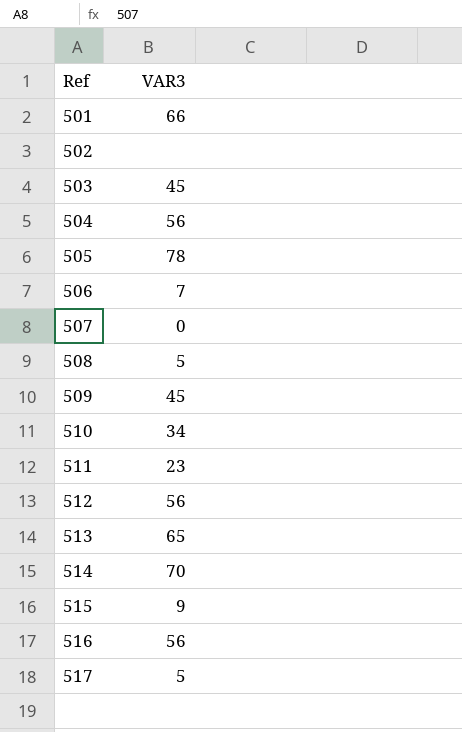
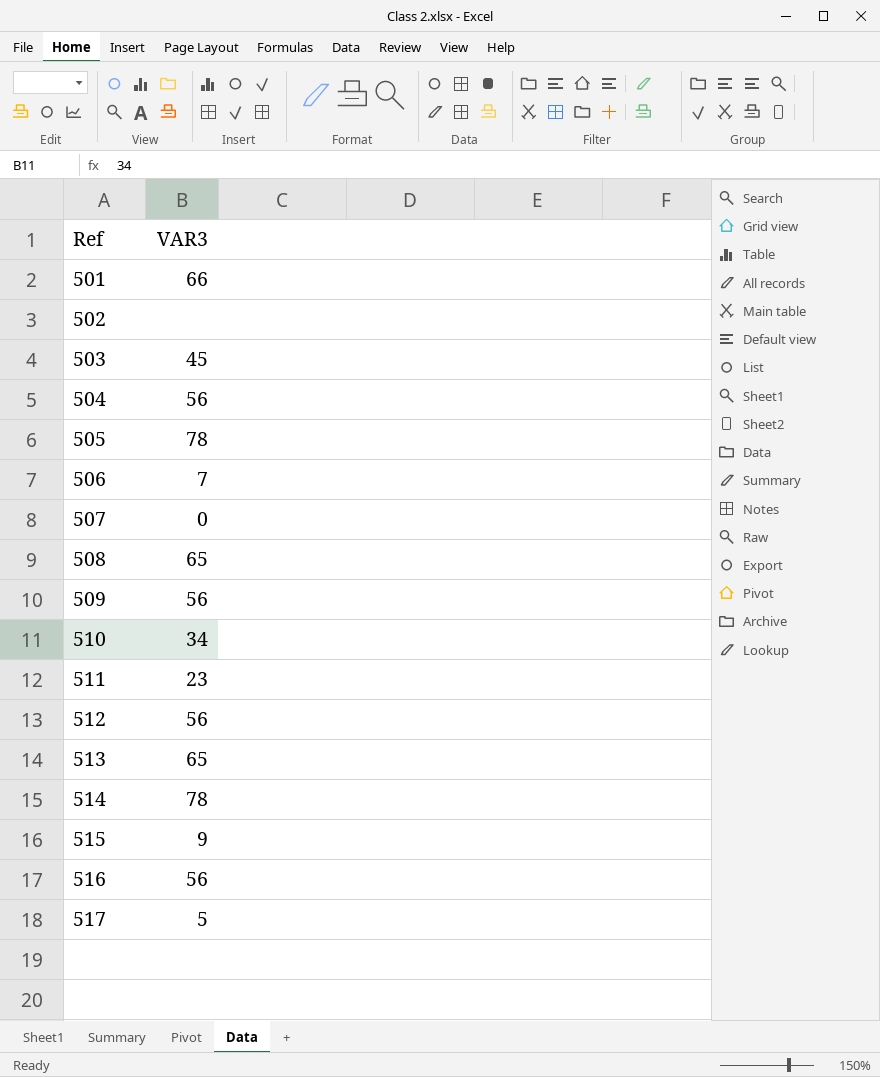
508 | VAR3: 5 -> 65
509 | VAR3: 45 -> 56
514 | VAR3: 70 -> 78

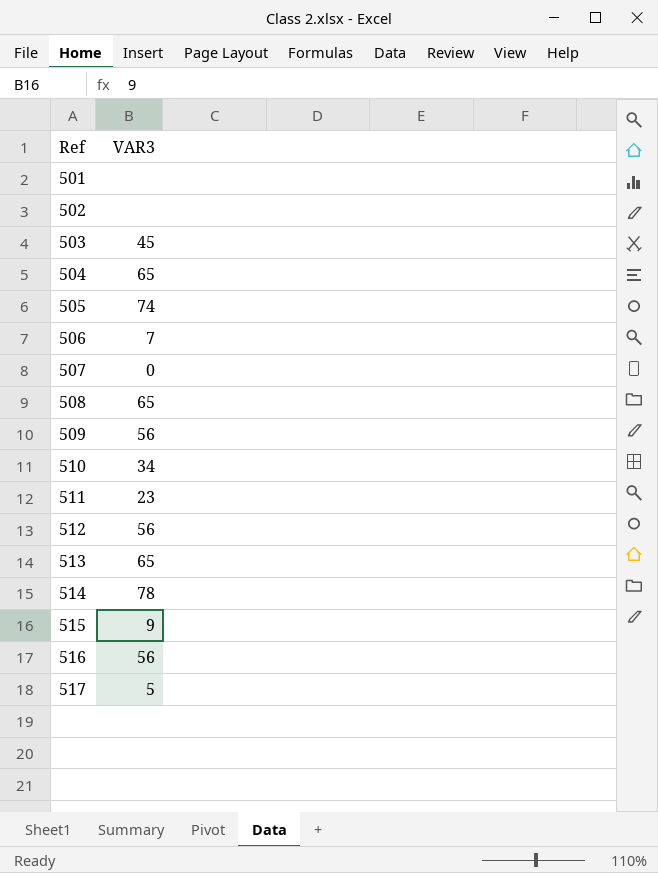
501 | VAR3: 66 -> none
504 | VAR3: 56 -> 65
505 | VAR3: 78 -> 74

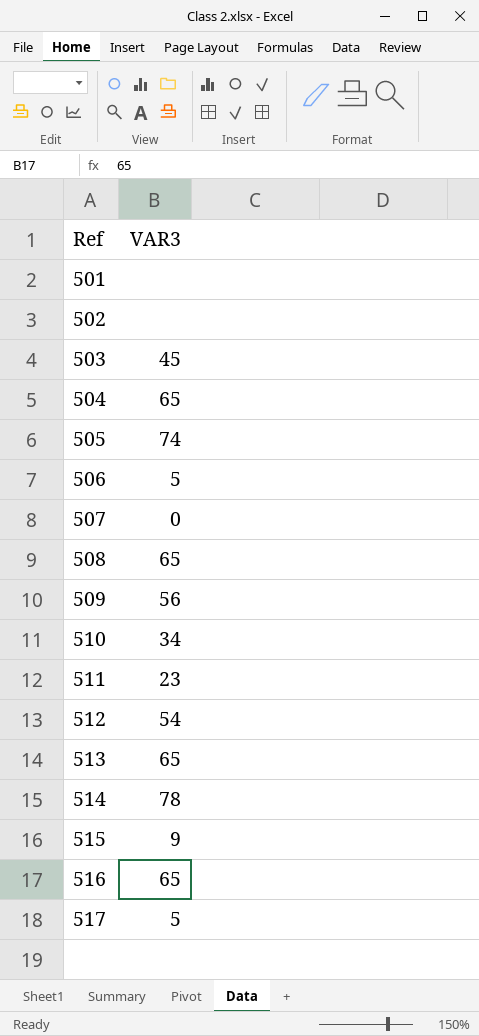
506 | VAR3: 7 -> 5
512 | VAR3: 56 -> 54
516 | VAR3: 56 -> 65

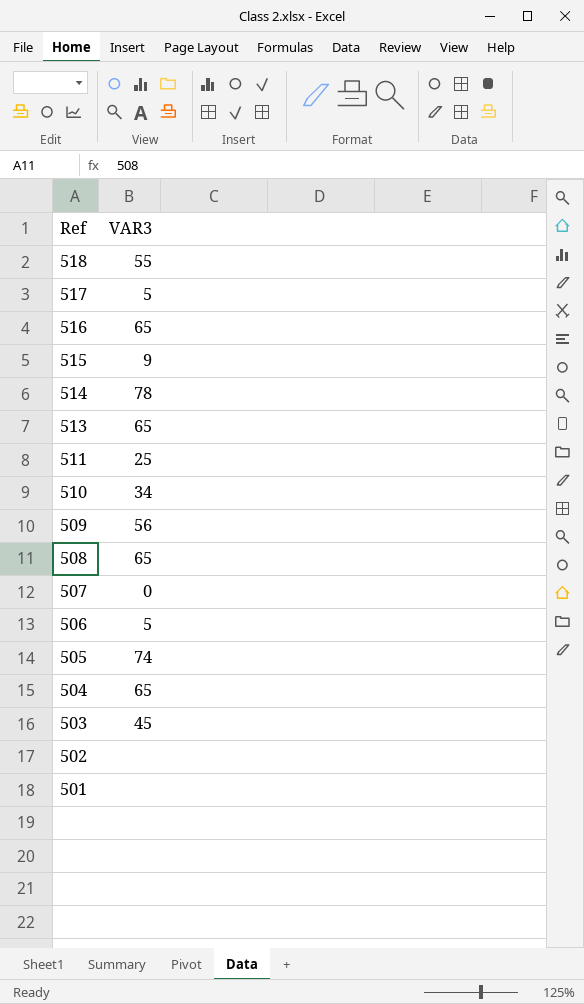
row order: Ref ascending -> Ref descending
row 512: 54 -> none
row 518: none -> 55
511 | VAR3: 23 -> 25

